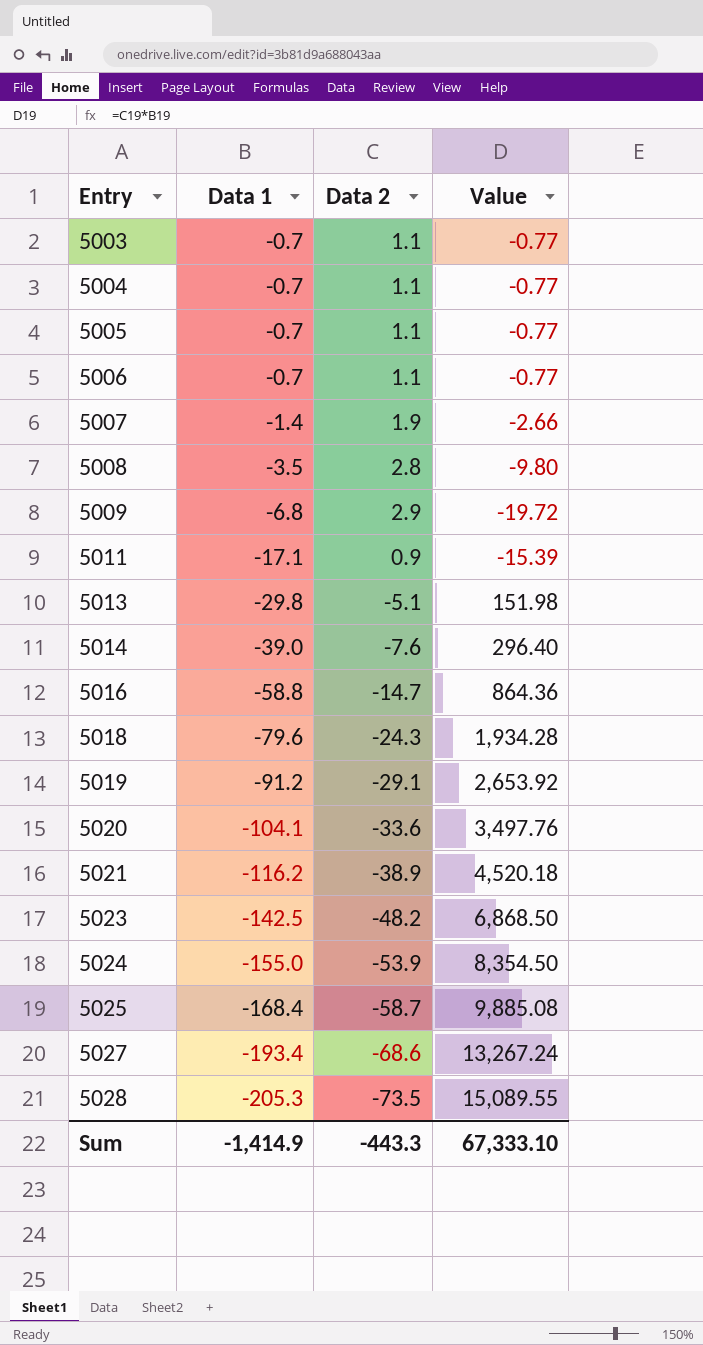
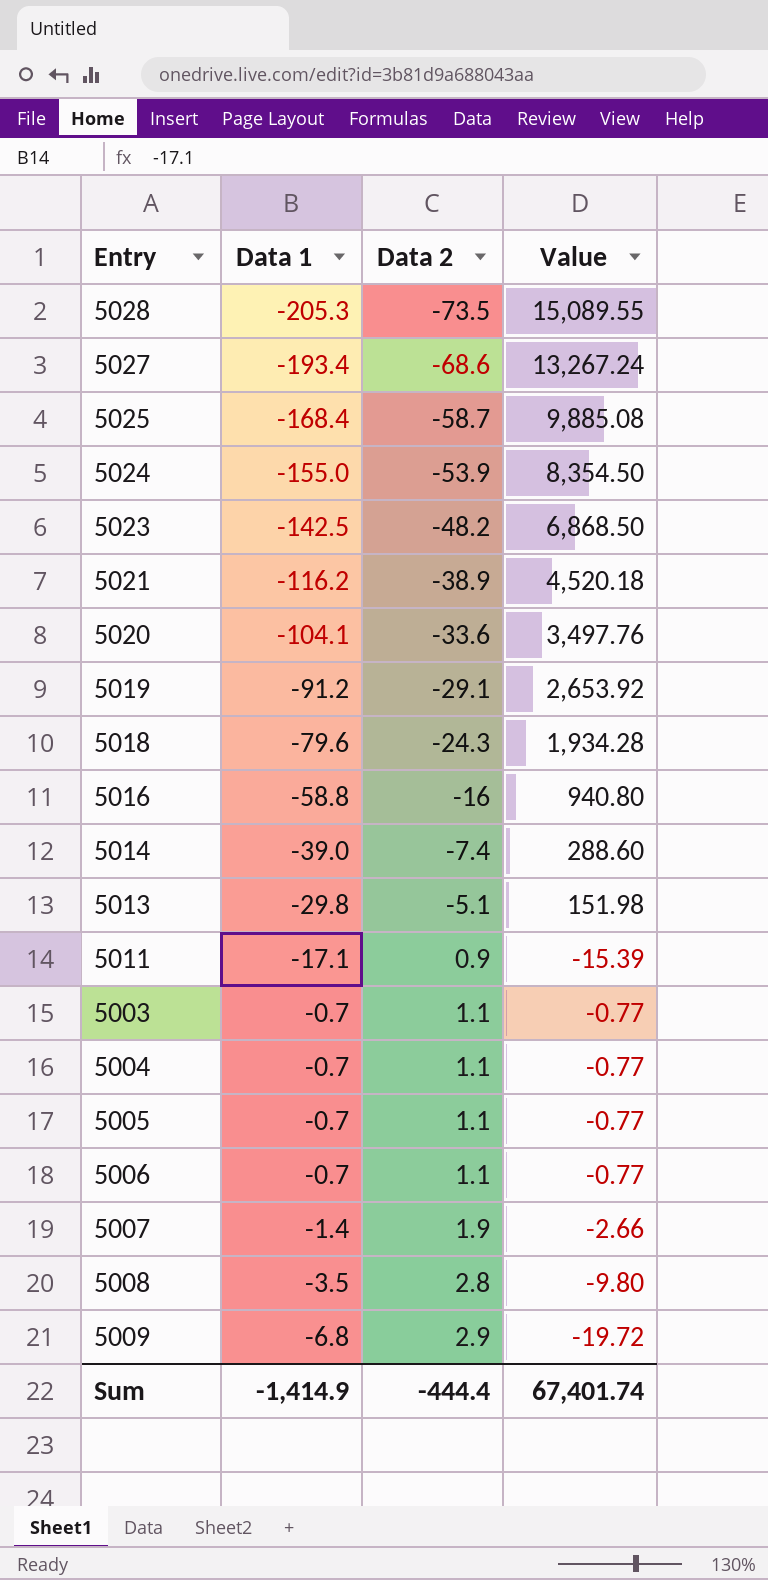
row order: Entry ascending -> Data 2 ascending
5016 | Data 2: -14.7 -> -16
5016 | Value: 864.36 -> 940.80
5014 | Data 2: -7.6 -> -7.4
5014 | Value: 296.40 -> 288.60
Sum | Data 2: -443.3 -> -444.4
Sum | Value: 67,333.10 -> 67,401.74

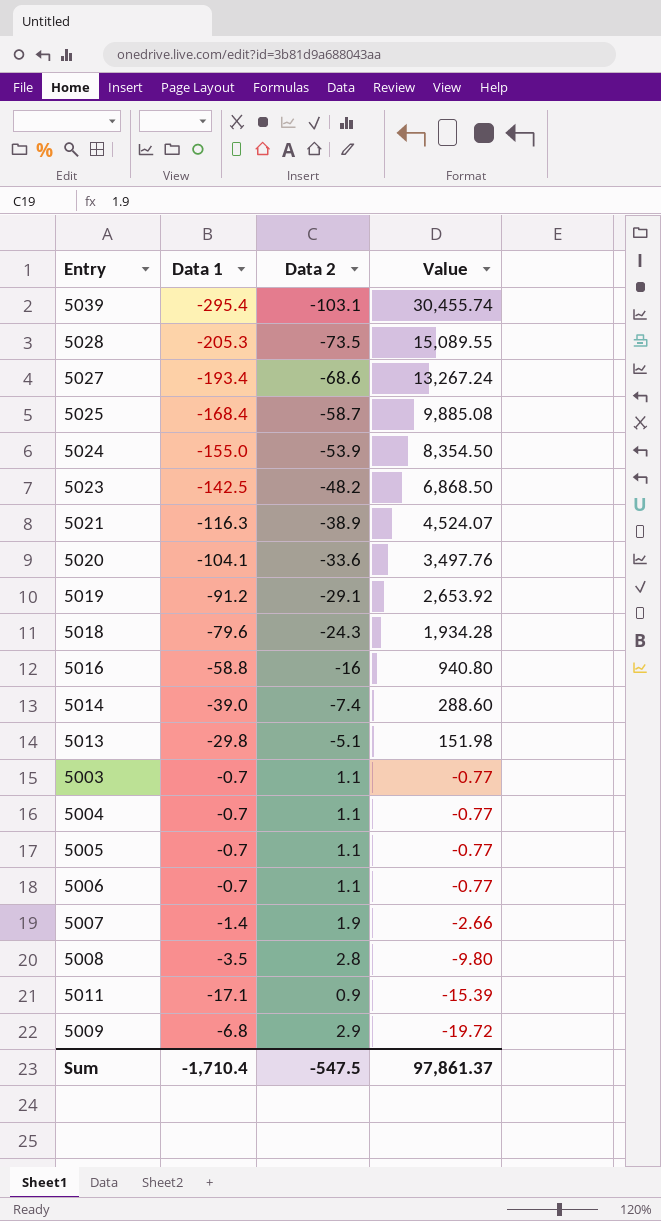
row order: Data 2 ascending -> Value descending
row 5039: none -> -295.4 | -103.1 | 30,455.74
5021 | Data 1: -116.2 -> -116.3
5021 | Value: 4,520.18 -> 4,524.07
Sum | Data 1: -1,414.9 -> -1,710.4
Sum | Data 2: -444.4 -> -547.5
Sum | Value: 67,401.74 -> 97,861.37

